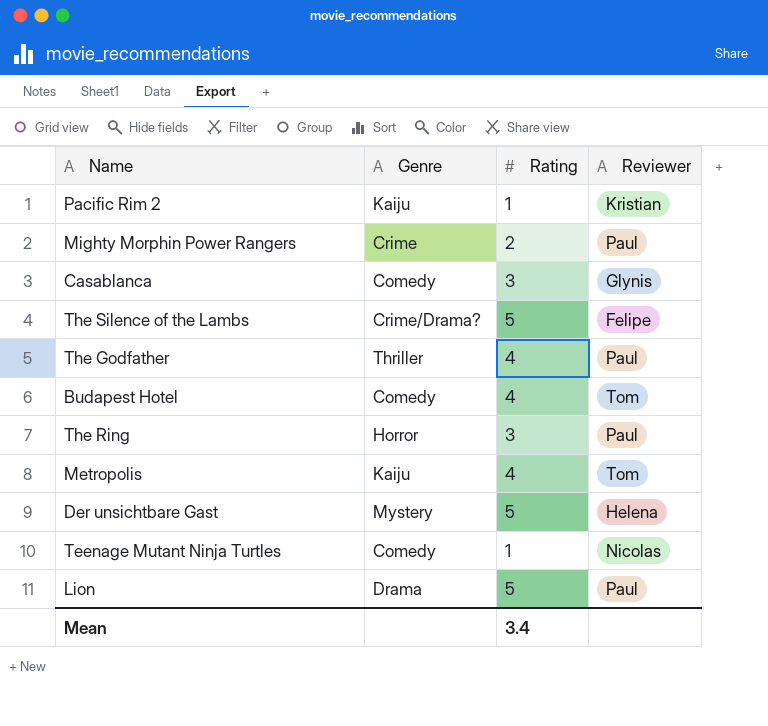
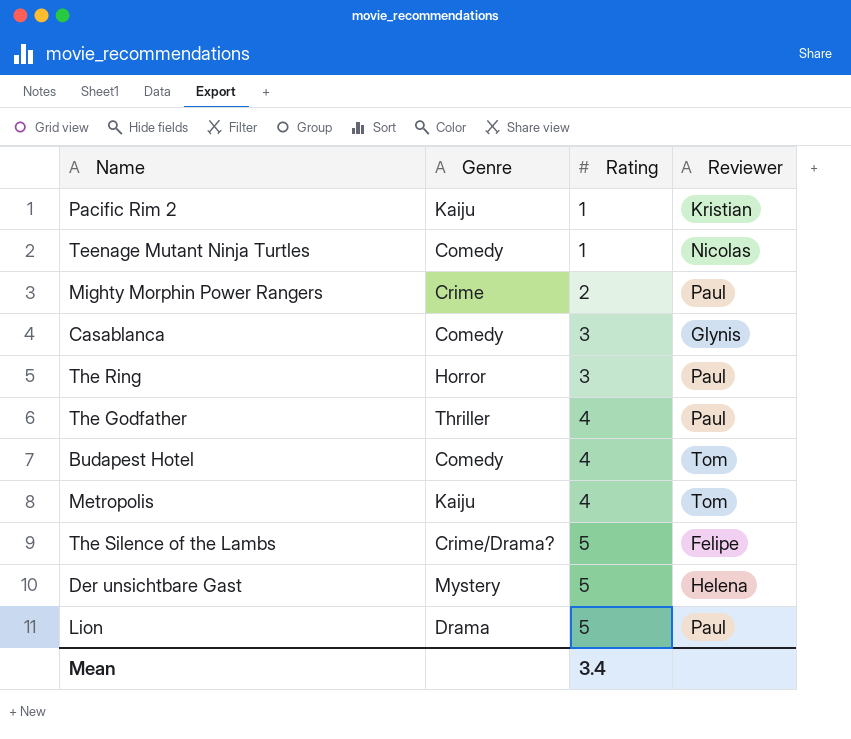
row order: none -> Rating ascending

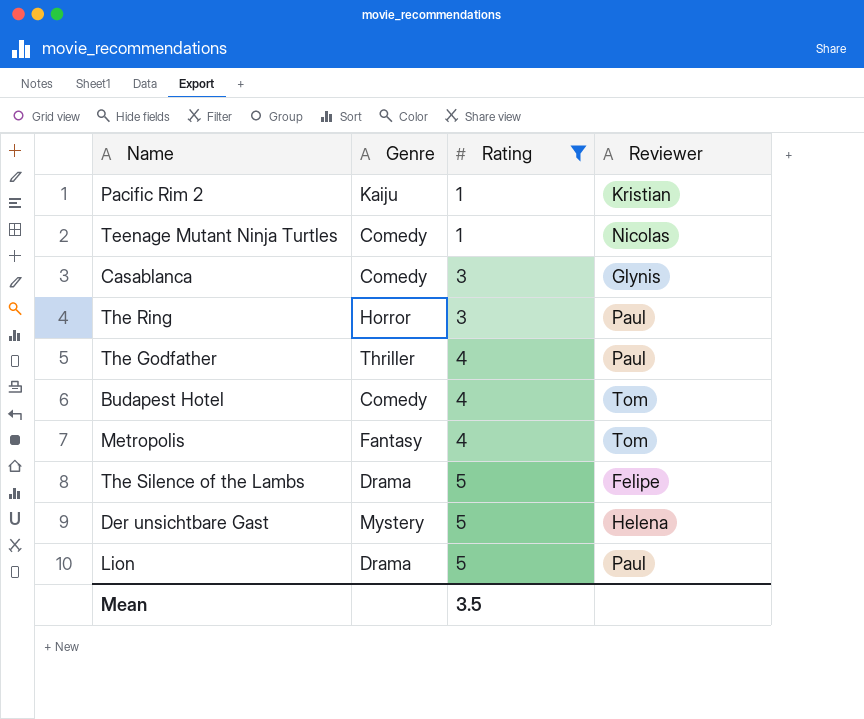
filter: none -> Rating != 2
Metropolis | Genre: Kaiju -> Fantasy
The Silence of the Lambs | Genre: Crime/Drama? -> Drama
Mean | Rating: 3.4 -> 3.5

